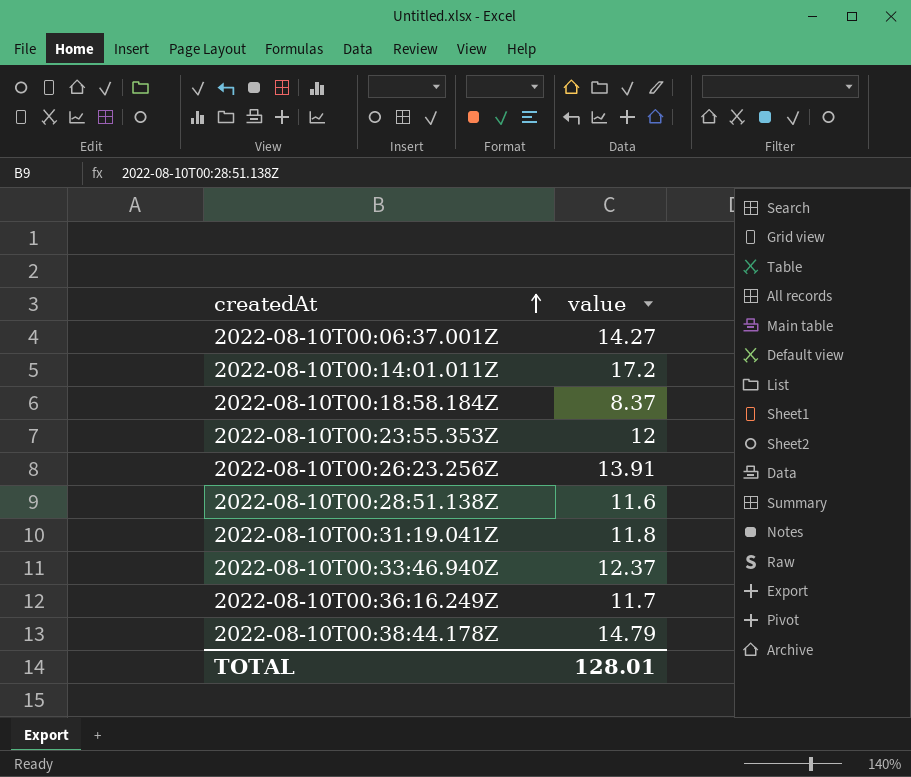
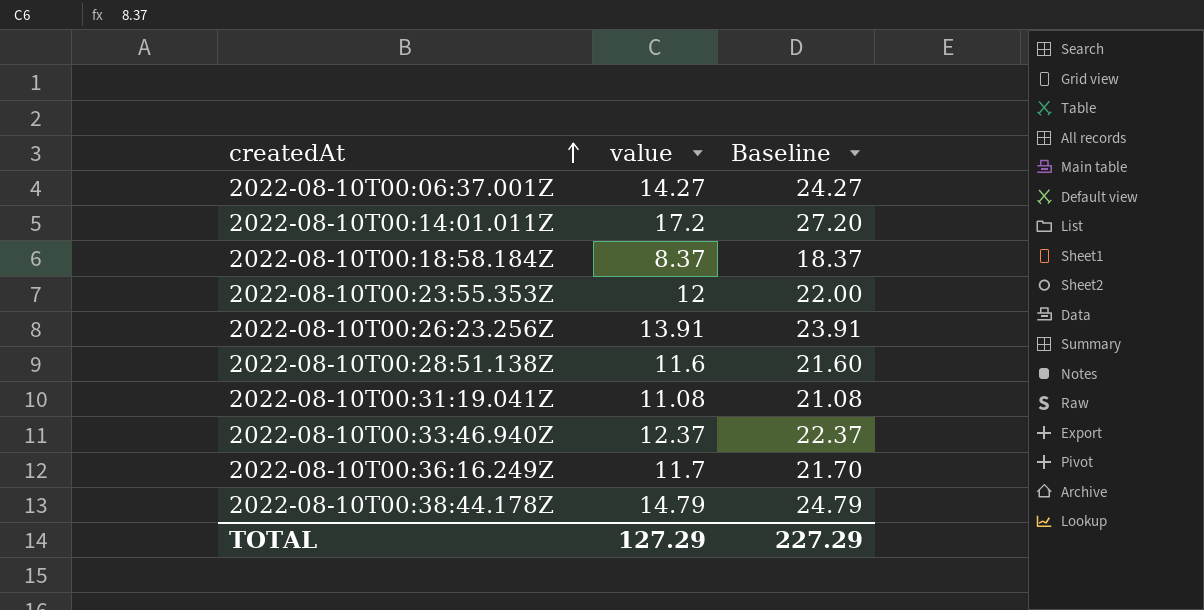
column Baseline | formula: none -> [value] + 10
2022-08-10T00:31:19.041Z | value: 11.8 -> 11.08
TOTAL | value: 128.01 -> 127.29

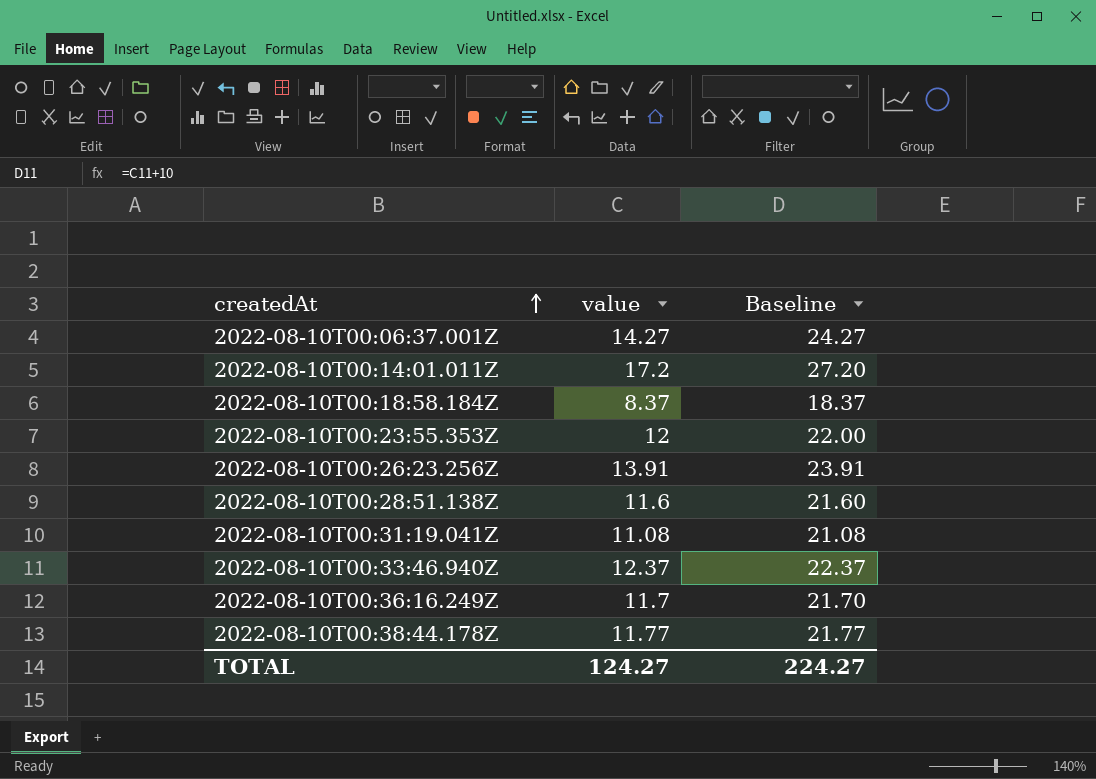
2022-08-10T00:38:44.178Z | value: 14.79 -> 11.77
2022-08-10T00:38:44.178Z | Baseline: 24.79 -> 21.77
TOTAL | value: 127.29 -> 124.27
TOTAL | Baseline: 227.29 -> 224.27

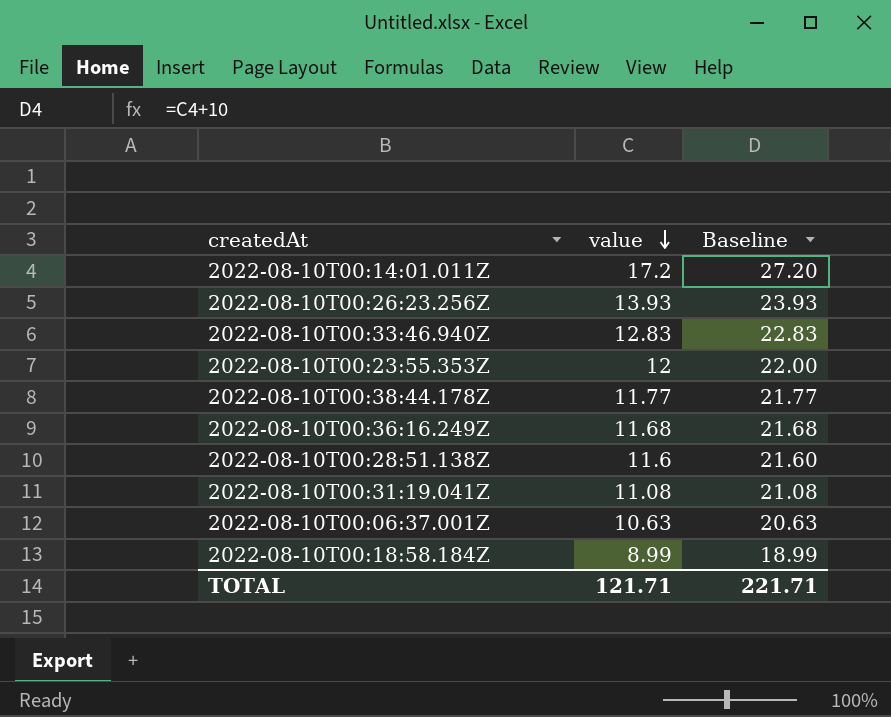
row order: createdAt ascending -> value descending
2022-08-10T00:26:23.256Z | value: 13.91 -> 13.93
2022-08-10T00:26:23.256Z | Baseline: 23.91 -> 23.93
2022-08-10T00:33:46.940Z | value: 12.37 -> 12.83
2022-08-10T00:33:46.940Z | Baseline: 22.37 -> 22.83
2022-08-10T00:36:16.249Z | value: 11.7 -> 11.68
2022-08-10T00:36:16.249Z | Baseline: 21.70 -> 21.68
2022-08-10T00:06:37.001Z | value: 14.27 -> 10.63
2022-08-10T00:06:37.001Z | Baseline: 24.27 -> 20.63
2022-08-10T00:18:58.184Z | value: 8.37 -> 8.99
2022-08-10T00:18:58.184Z | Baseline: 18.37 -> 18.99
TOTAL | value: 124.27 -> 121.71
TOTAL | Baseline: 224.27 -> 221.71

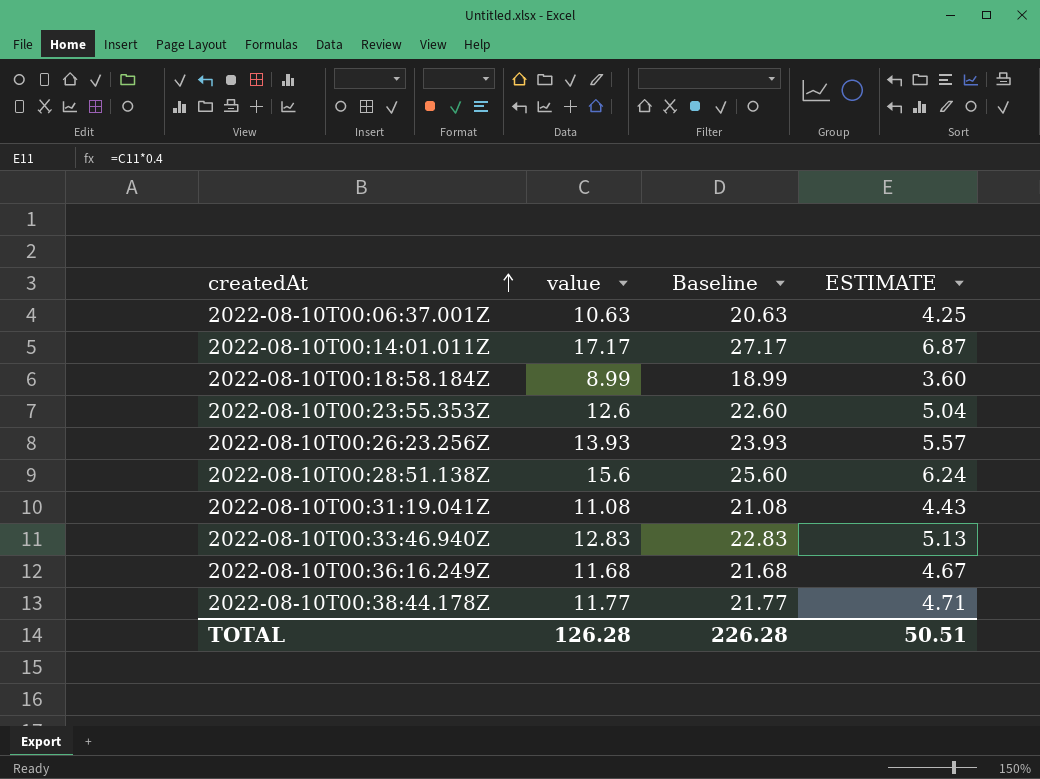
row order: value descending -> createdAt ascending
column ESTIMATE | formula: none -> [value] * 0.4
2022-08-10T00:14:01.011Z | value: 17.2 -> 17.17
2022-08-10T00:14:01.011Z | Baseline: 27.20 -> 27.17
2022-08-10T00:23:55.353Z | value: 12 -> 12.6
2022-08-10T00:23:55.353Z | Baseline: 22.00 -> 22.60
2022-08-10T00:28:51.138Z | value: 11.6 -> 15.6
2022-08-10T00:28:51.138Z | Baseline: 21.60 -> 25.60
TOTAL | value: 121.71 -> 126.28
TOTAL | Baseline: 221.71 -> 226.28

